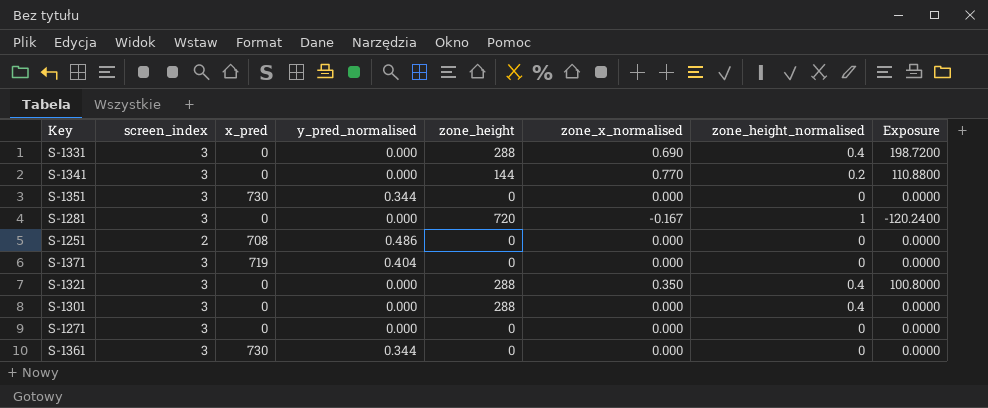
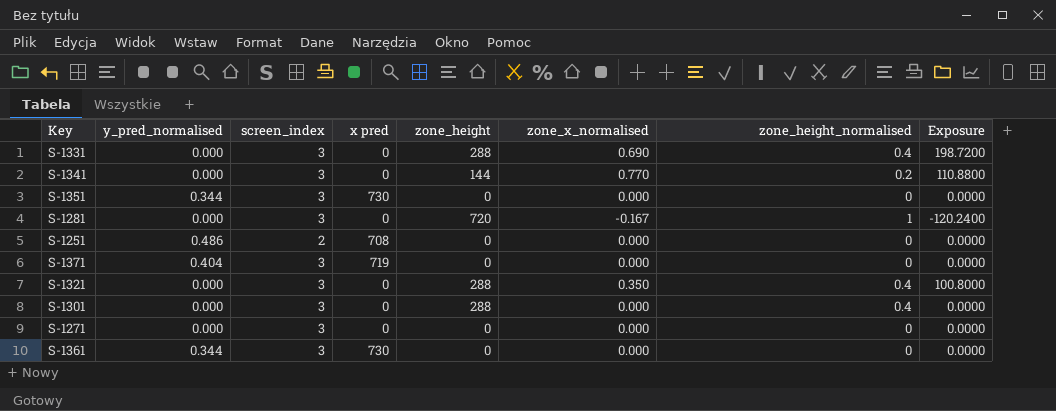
column y_pred_normalised | position: 4 -> 2
column name: x_pred -> x pred

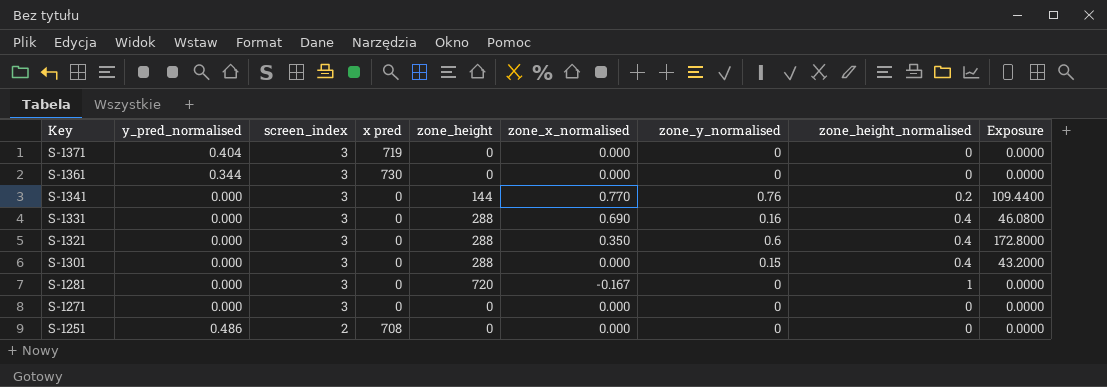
row order: none -> Key descending
column zone_y_normalised | position: none -> 7
column Exposure | formula: [zone_height] * [zone_x_normalised] -> [zone_height] * [zone_y_normalised]
row S-1351: 0.344 | 3 | 730 | 0 | 0.000 | 0 | 0.0000 -> none

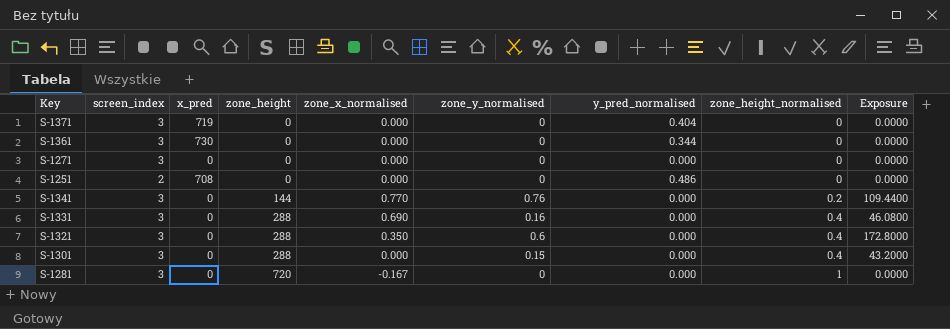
row order: Key descending -> zone_height ascending
column name: x pred -> x_pred
column y_pred_normalised | position: 2 -> 7

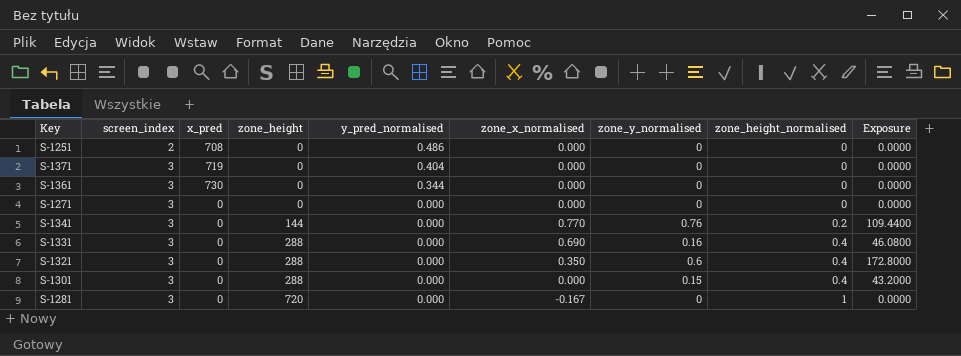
row order: zone_height ascending -> screen_index ascending
column y_pred_normalised | position: 7 -> 5

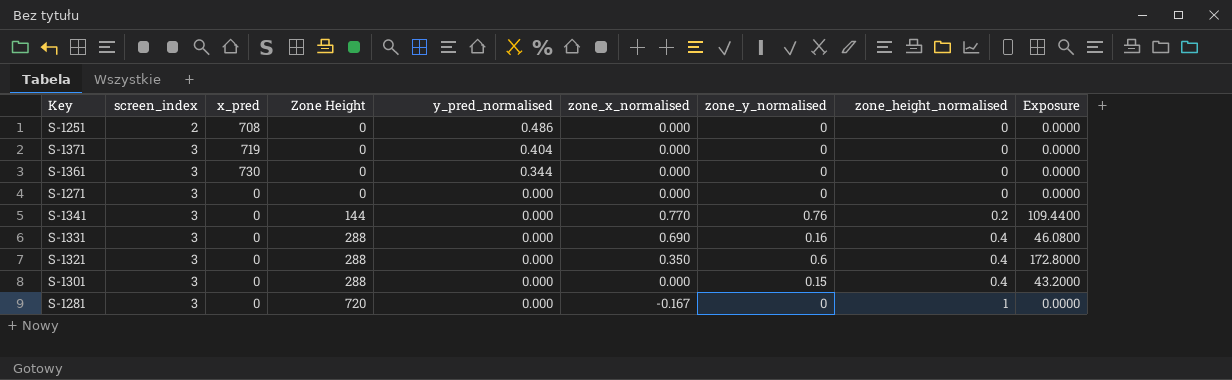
column name: zone_height -> Zone Height

